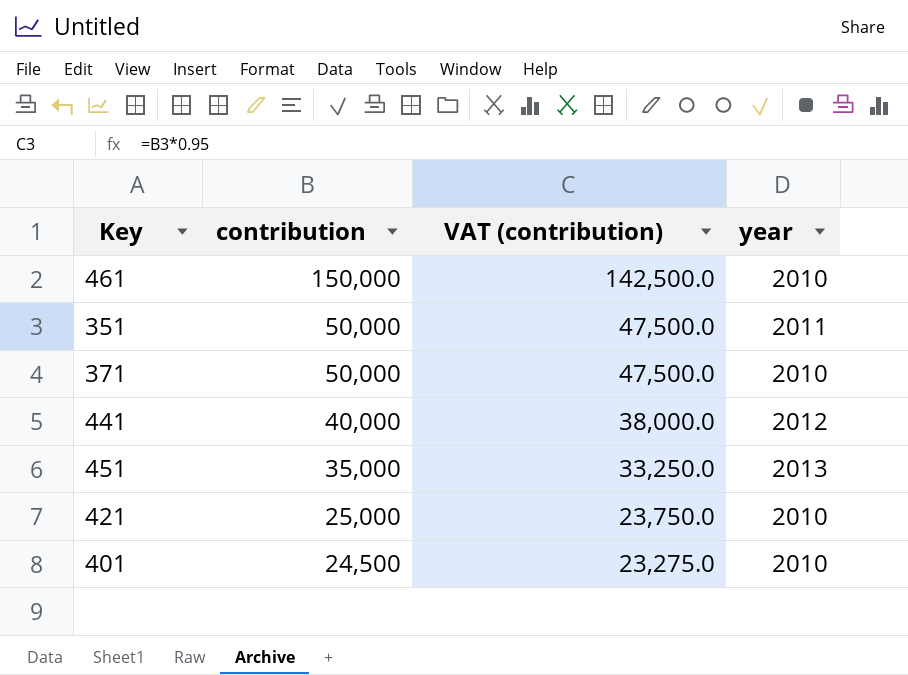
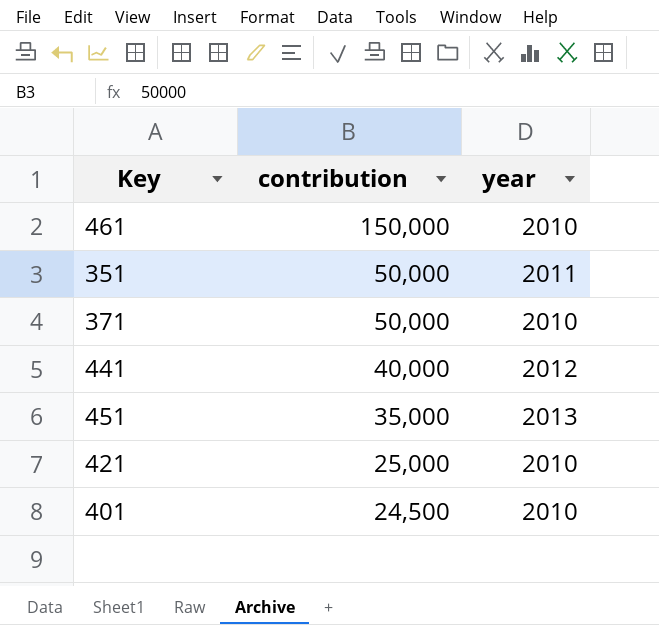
column VAT (contribution) | formula: [contribution] * 0.95 -> none

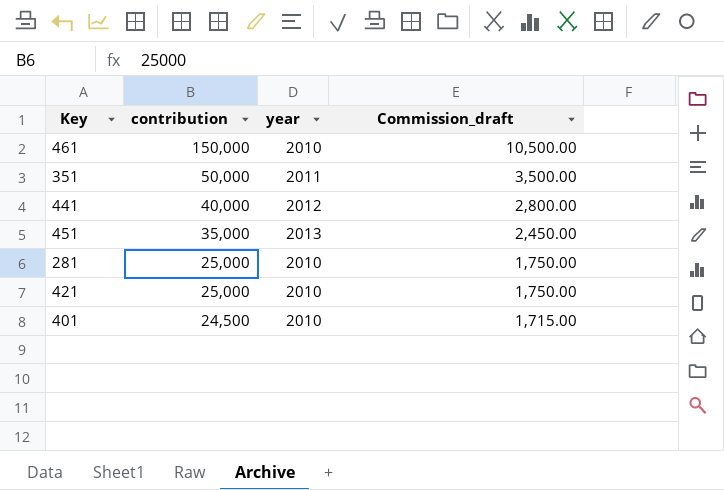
column Commission_draft | formula: none -> [contribution] * 0.07
row 371: 50,000 | 2010 -> none
row 281: none -> 25,000 | 2010 | 1,750.00

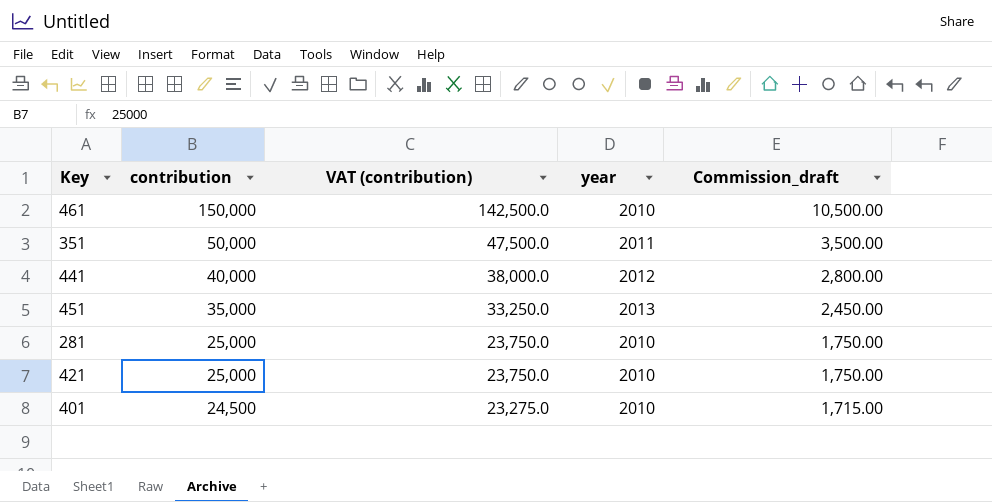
column VAT (contribution) | formula: none -> [contribution] * 0.95

